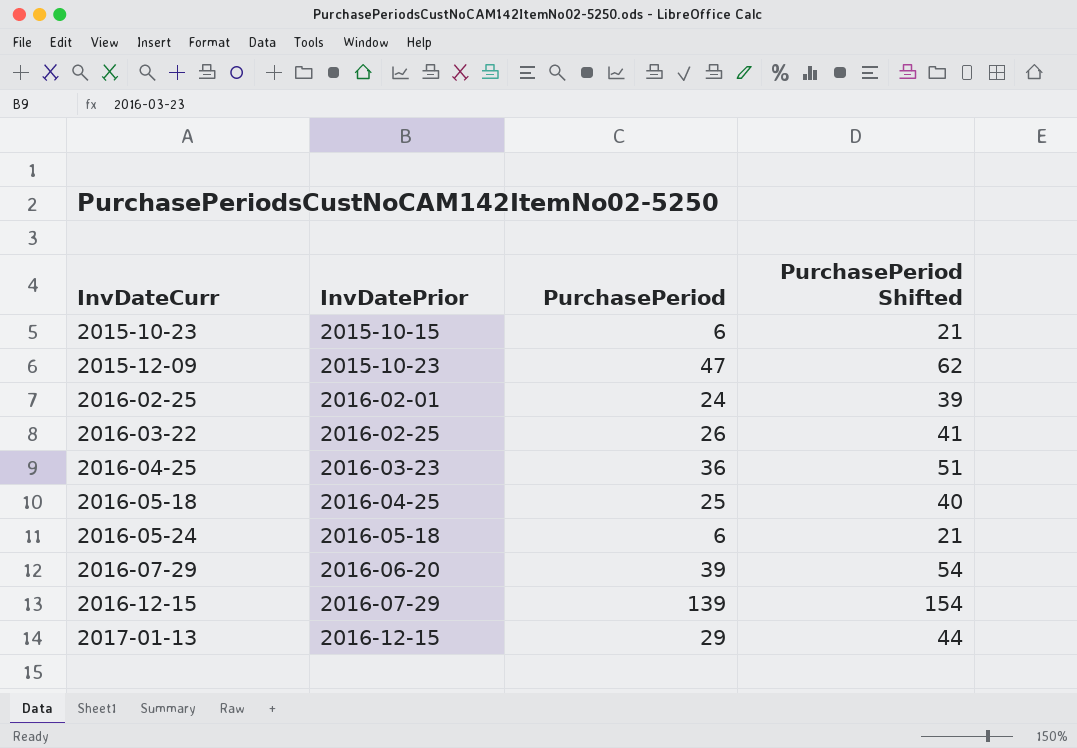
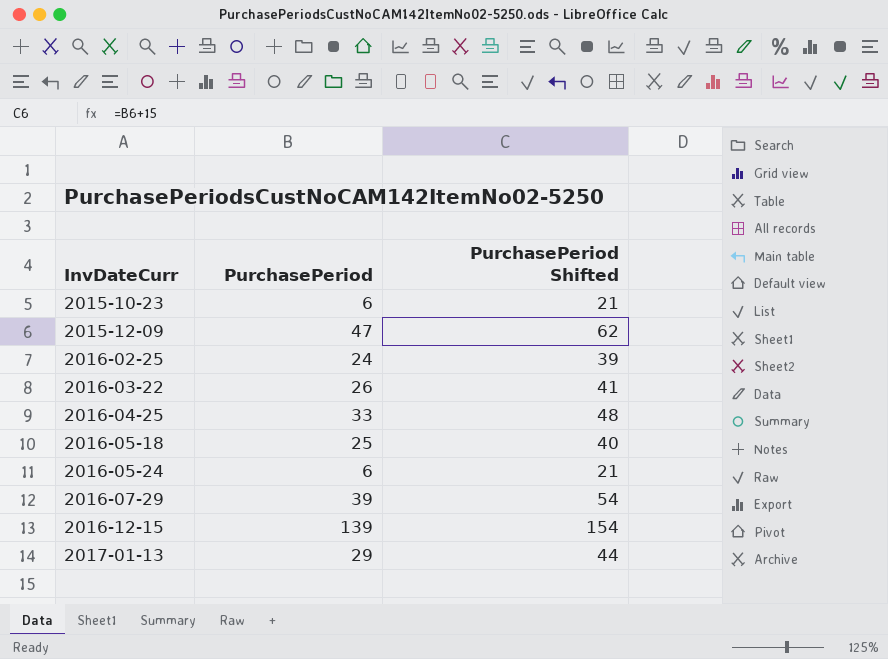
column InvDatePrior | position: 2 -> none
2016-04-25 | PurchasePeriod: 36 -> 33
2016-04-25 | PurchasePeriod Shifted: 51 -> 48

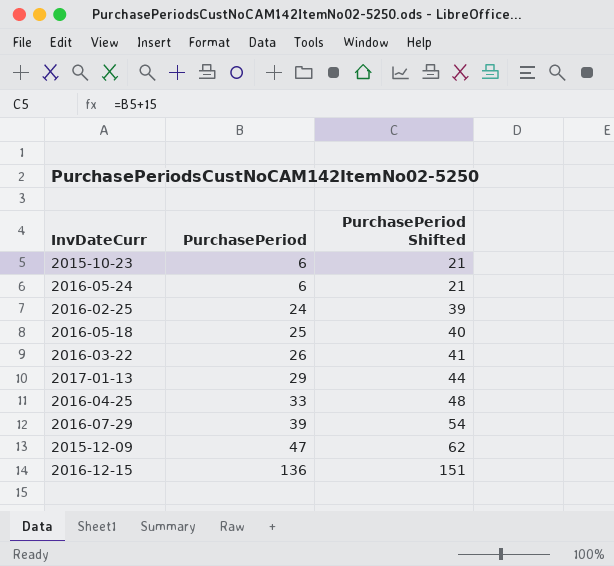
row order: InvDateCurr ascending -> PurchasePeriod ascending
2016-12-15 | PurchasePeriod: 139 -> 136
2016-12-15 | PurchasePeriod Shifted: 154 -> 151

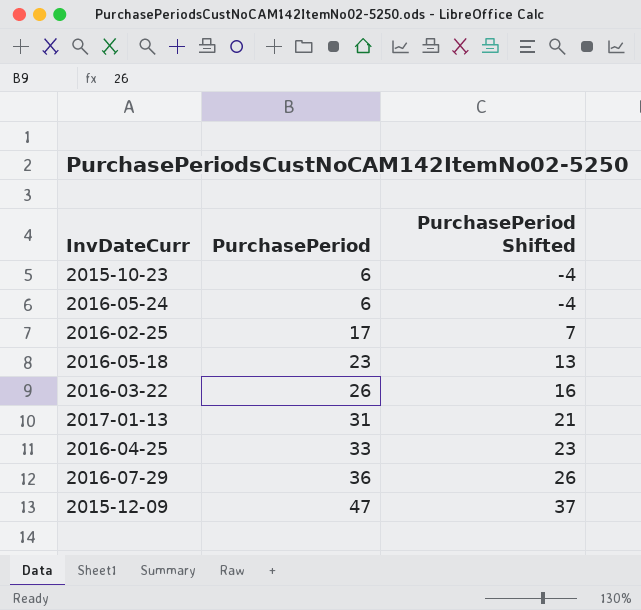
column PurchasePeriod Shifted | formula: [PurchasePeriod] + 15 -> [PurchasePeriod] - 10
row 2016-12-15: 136 | 151 -> none
2016-02-25 | PurchasePeriod: 24 -> 17
2016-05-18 | PurchasePeriod: 25 -> 23
2017-01-13 | PurchasePeriod: 29 -> 31
2016-07-29 | PurchasePeriod: 39 -> 36

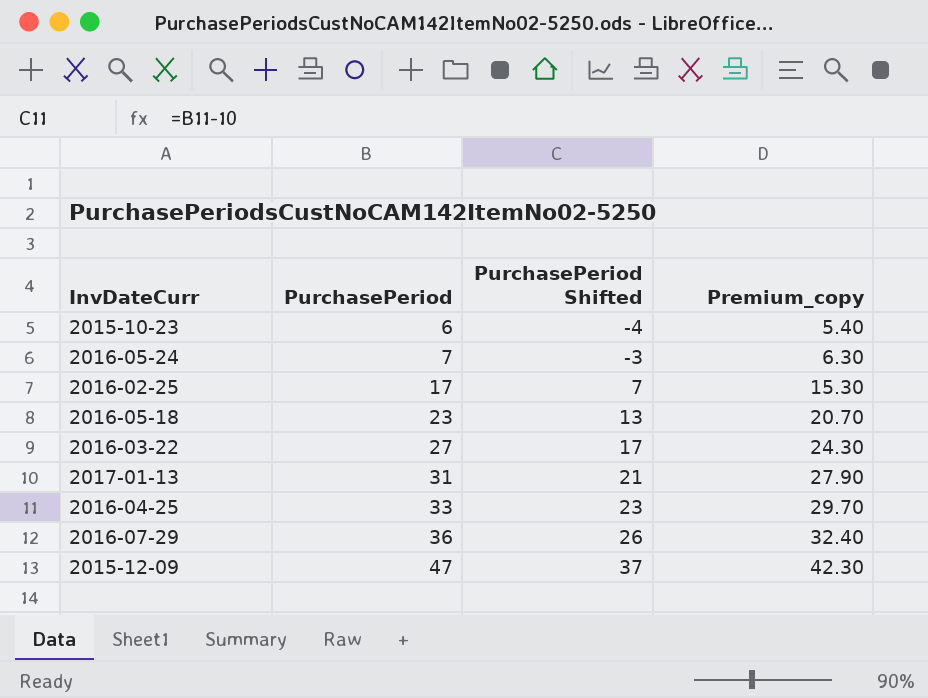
column Premium_copy | formula: none -> [PurchasePeriod] * 0.9
2016-05-24 | PurchasePeriod: 6 -> 7
2016-05-24 | PurchasePeriod Shifted: -4 -> -3
2016-03-22 | PurchasePeriod: 26 -> 27
2016-03-22 | PurchasePeriod Shifted: 16 -> 17

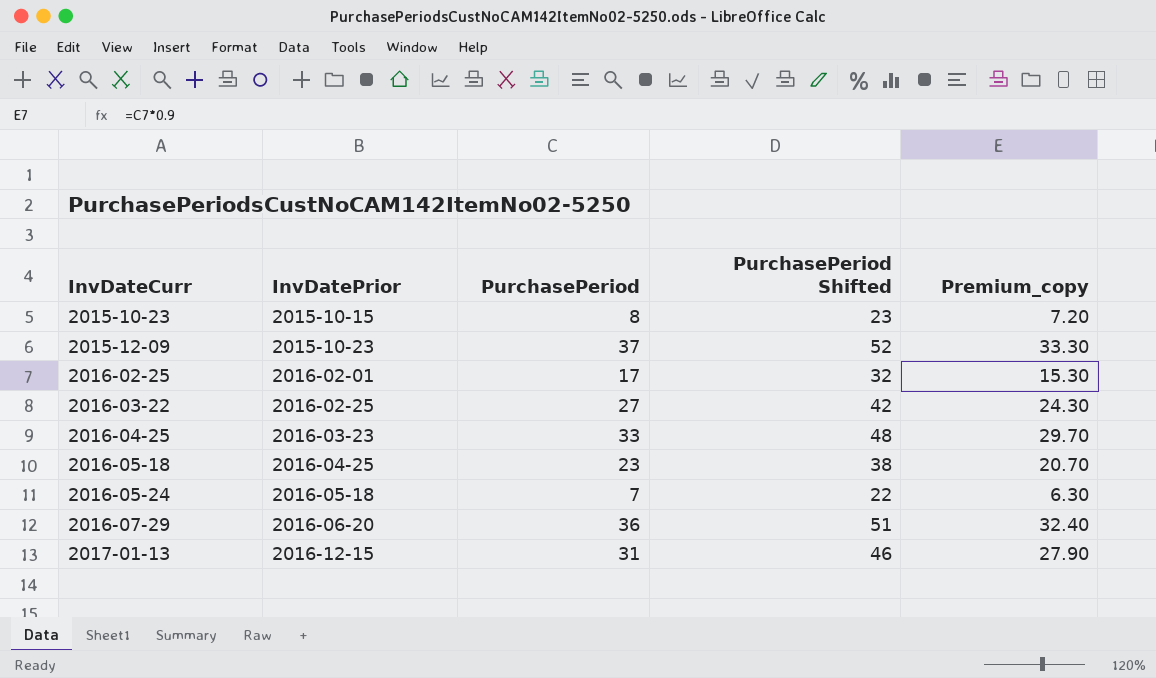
row order: PurchasePeriod ascending -> InvDateCurr ascending
column InvDatePrior | position: none -> 2
column PurchasePeriod Shifted | formula: [PurchasePeriod] - 10 -> [PurchasePeriod] + 15
2015-10-23 | PurchasePeriod: 6 -> 8
2015-10-23 | Premium_copy: 5.40 -> 7.20
2015-12-09 | PurchasePeriod: 47 -> 37
2015-12-09 | Premium_copy: 42.30 -> 33.30

